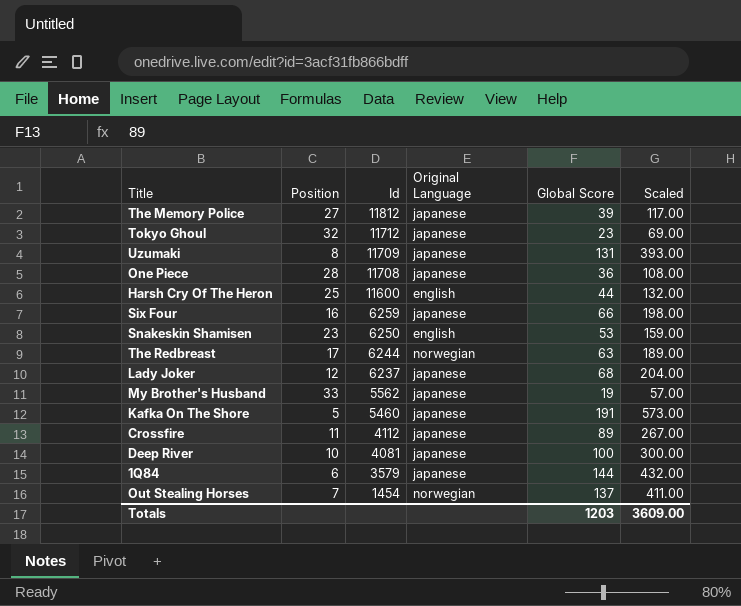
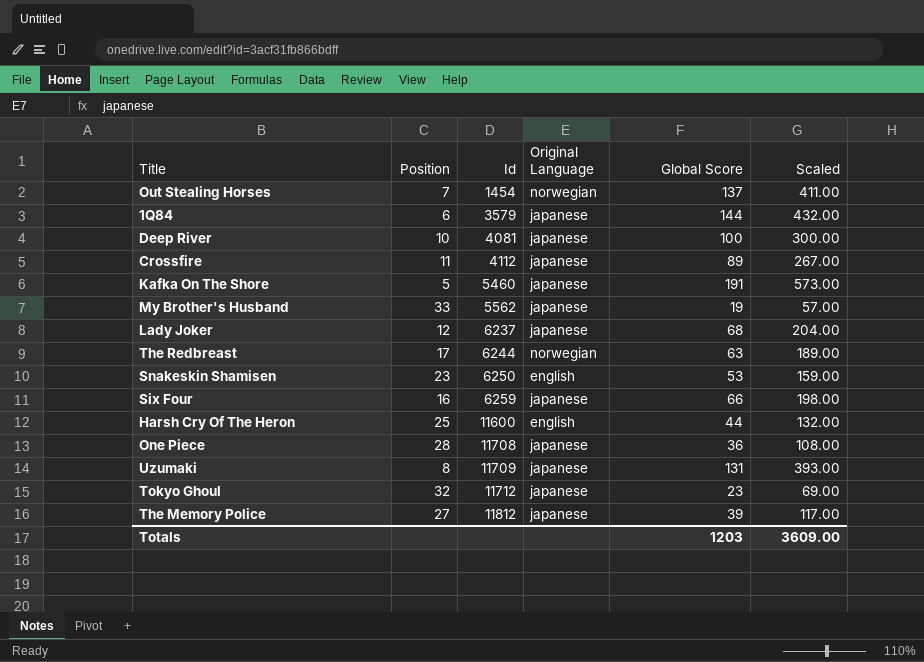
row order: Id descending -> Id ascending

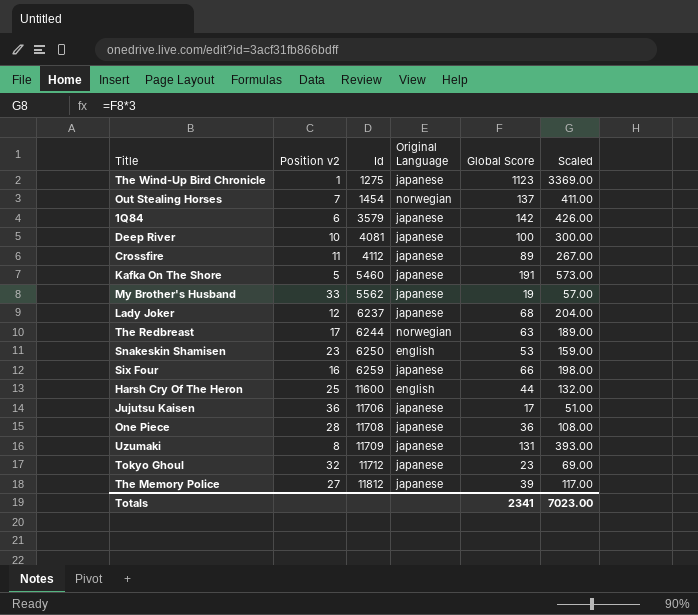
column name: Position -> Position v2
row The Wind-Up Bird Chronicle: none -> 1 | 1275 | japanese | 1123 | 3369.00
1Q84 | Global Score: 144 -> 142
1Q84 | Scaled: 432.00 -> 426.00
row Jujutsu Kaisen: none -> 36 | 11706 | japanese | 17 | 51.00
Totals | Global Score: 1203 -> 2341
Totals | Scaled: 3609.00 -> 7023.00

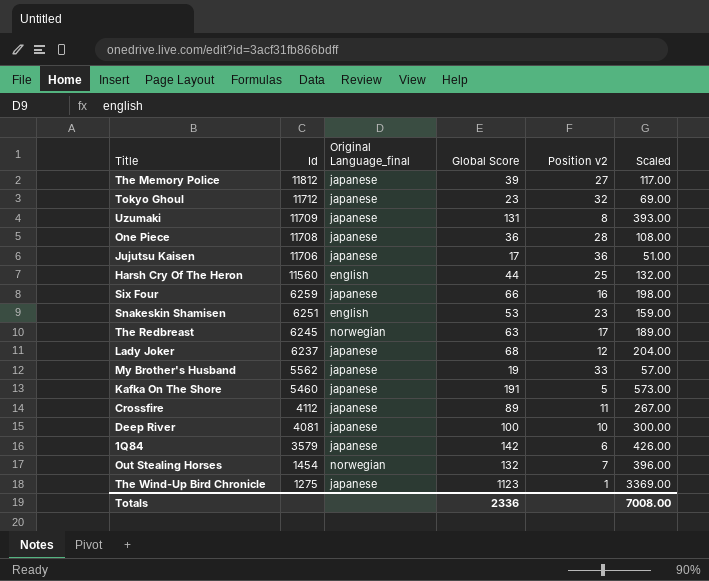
row order: Id ascending -> Id descending
column name: Original Language -> Original Language_final
column Position v2 | position: 2 -> 5
Harsh Cry Of The Heron | Id: 11600 -> 11560
Snakeskin Shamisen | Id: 6250 -> 6251
The Redbreast | Id: 6244 -> 6245
Out Stealing Horses | Global Score: 137 -> 132
Out Stealing Horses | Scaled: 411.00 -> 396.00
Totals | Global Score: 2341 -> 2336
Totals | Scaled: 7023.00 -> 7008.00

